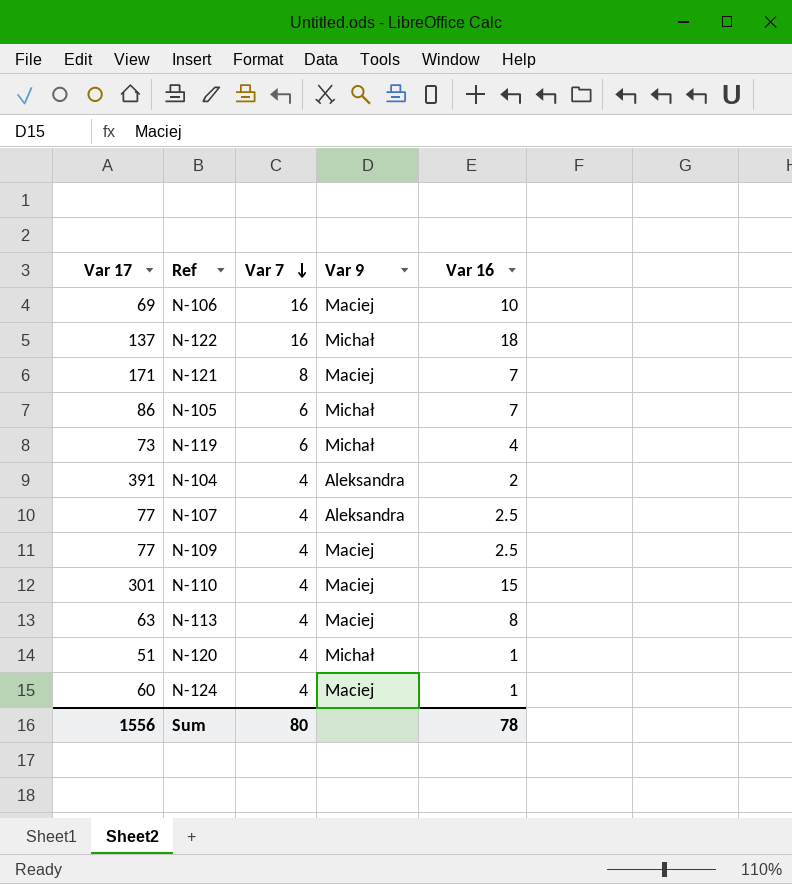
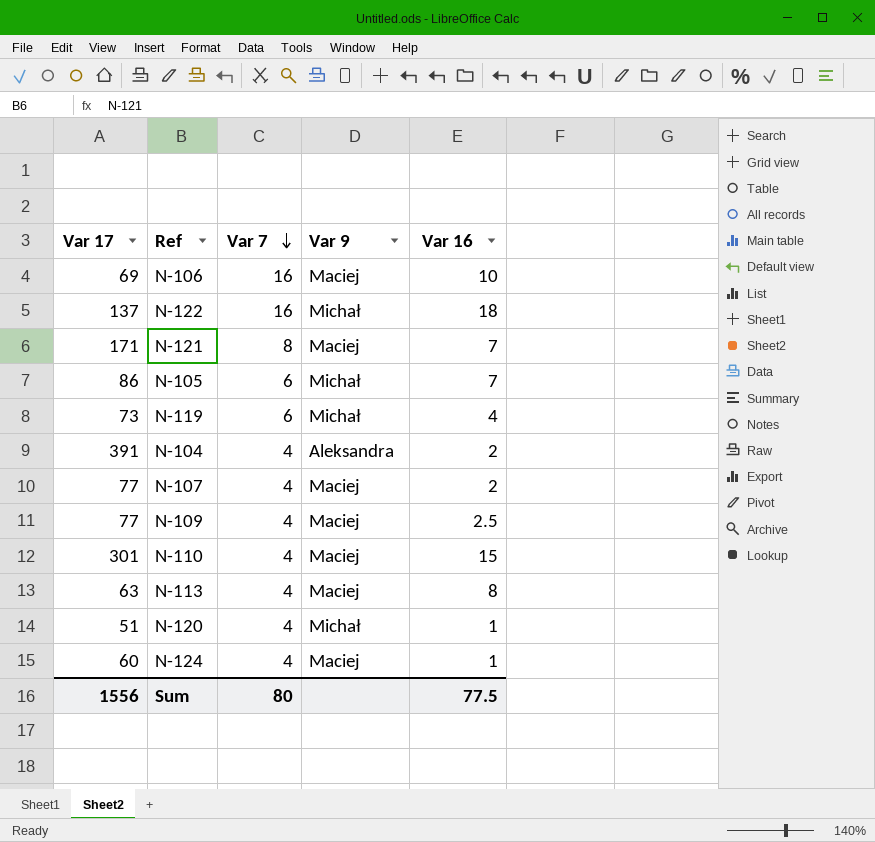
N-107 | Var 9: Aleksandra -> Maciej
N-107 | Var 16: 2.5 -> 2
Sum | Var 16: 78 -> 77.5

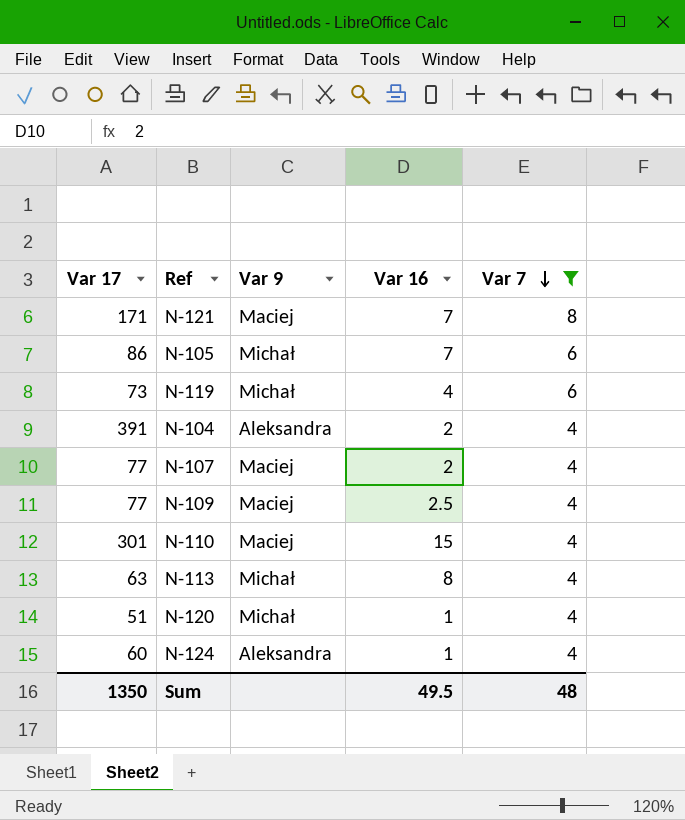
filter: none -> Var 7 != 16
column Var 7 | position: 3 -> 5
N-113 | Var 9: Maciej -> Michał
N-124 | Var 9: Maciej -> Aleksandra
Sum | Var 17: 1556 -> 1350
Sum | Var 16: 77.5 -> 49.5
Sum | Var 7: 80 -> 48

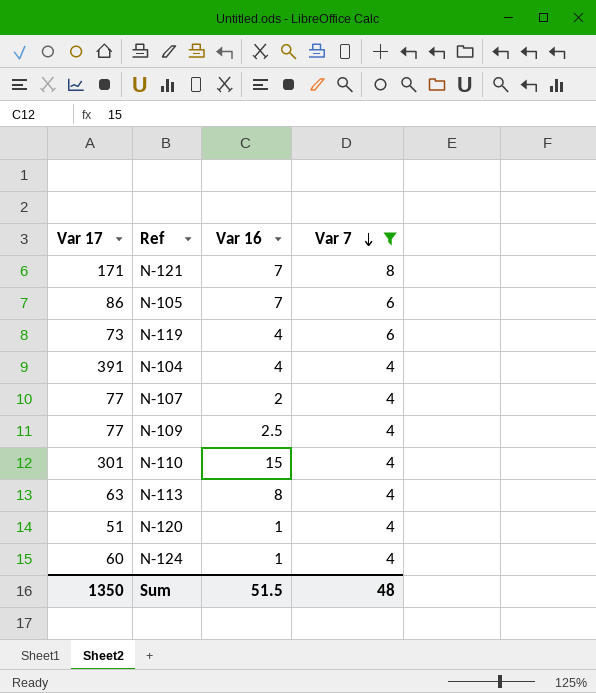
column Var 9 | position: 3 -> none
N-104 | Var 16: 2 -> 4
Sum | Var 16: 49.5 -> 51.5

